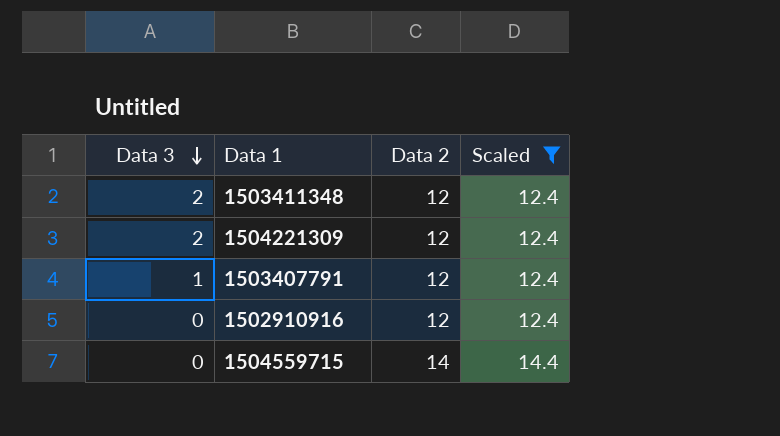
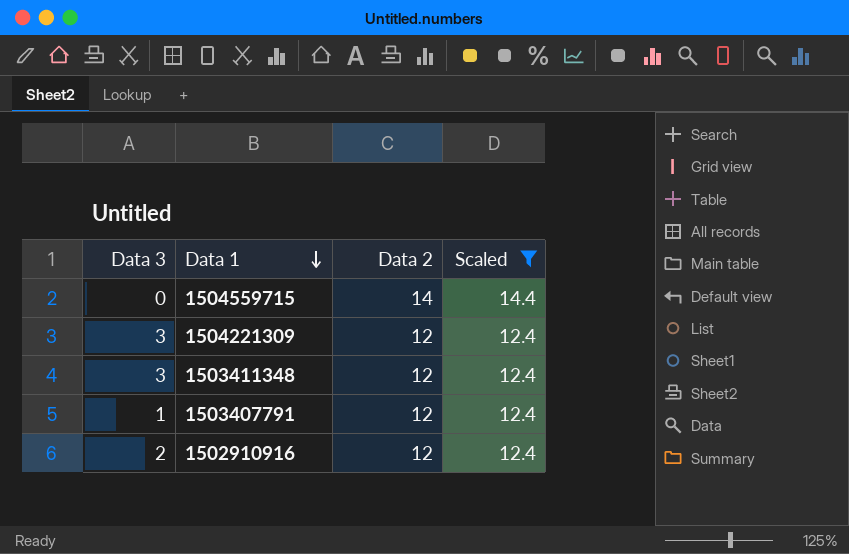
row order: Data 3 descending -> Data 1 descending
1504221309 | Data 3: 2 -> 3
1503411348 | Data 3: 2 -> 3
1502910916 | Data 3: 0 -> 2

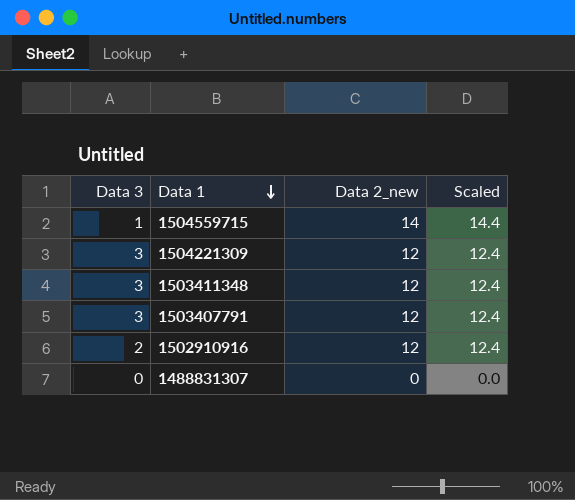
filter: Scaled != 0.0 -> none
column name: Data 2 -> Data 2_new
1504559715 | Data 3: 0 -> 1
1503407791 | Data 3: 1 -> 3

